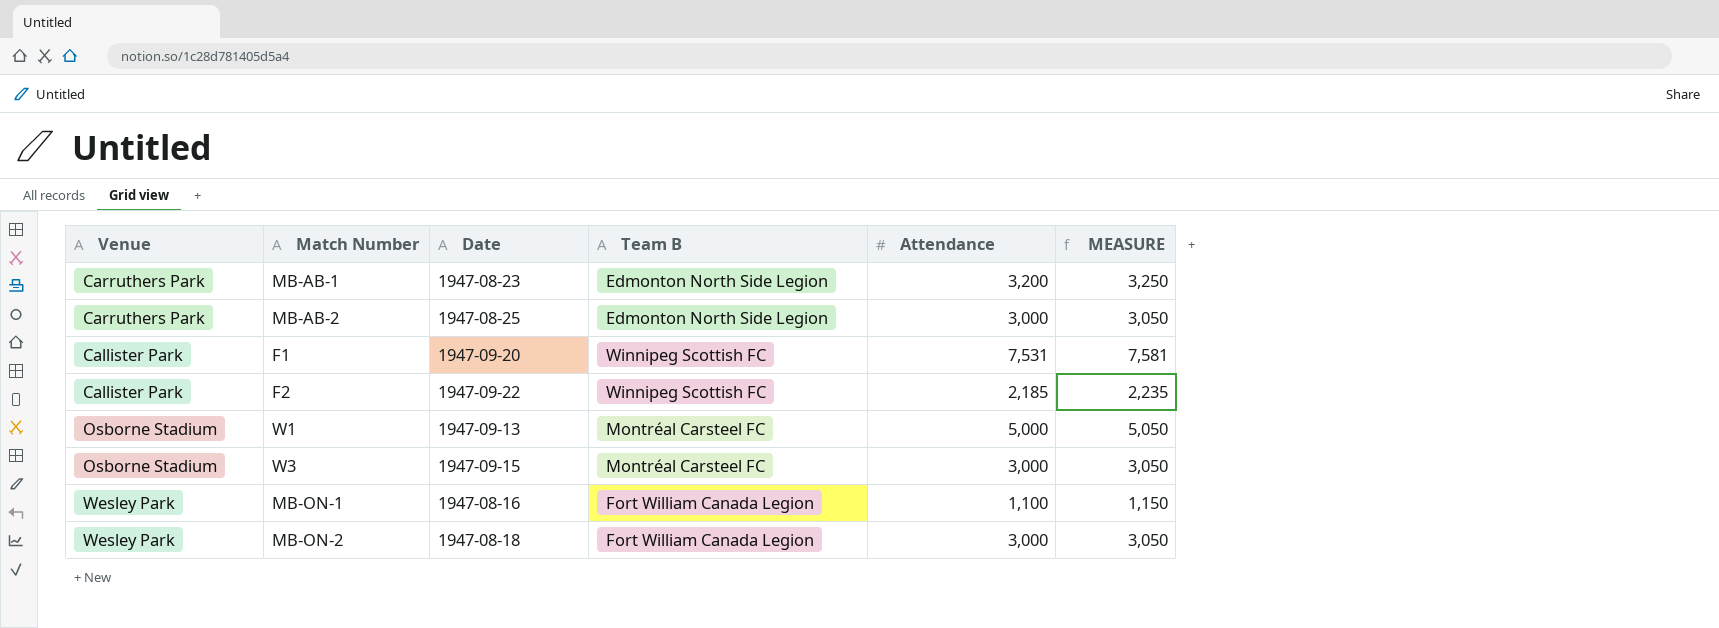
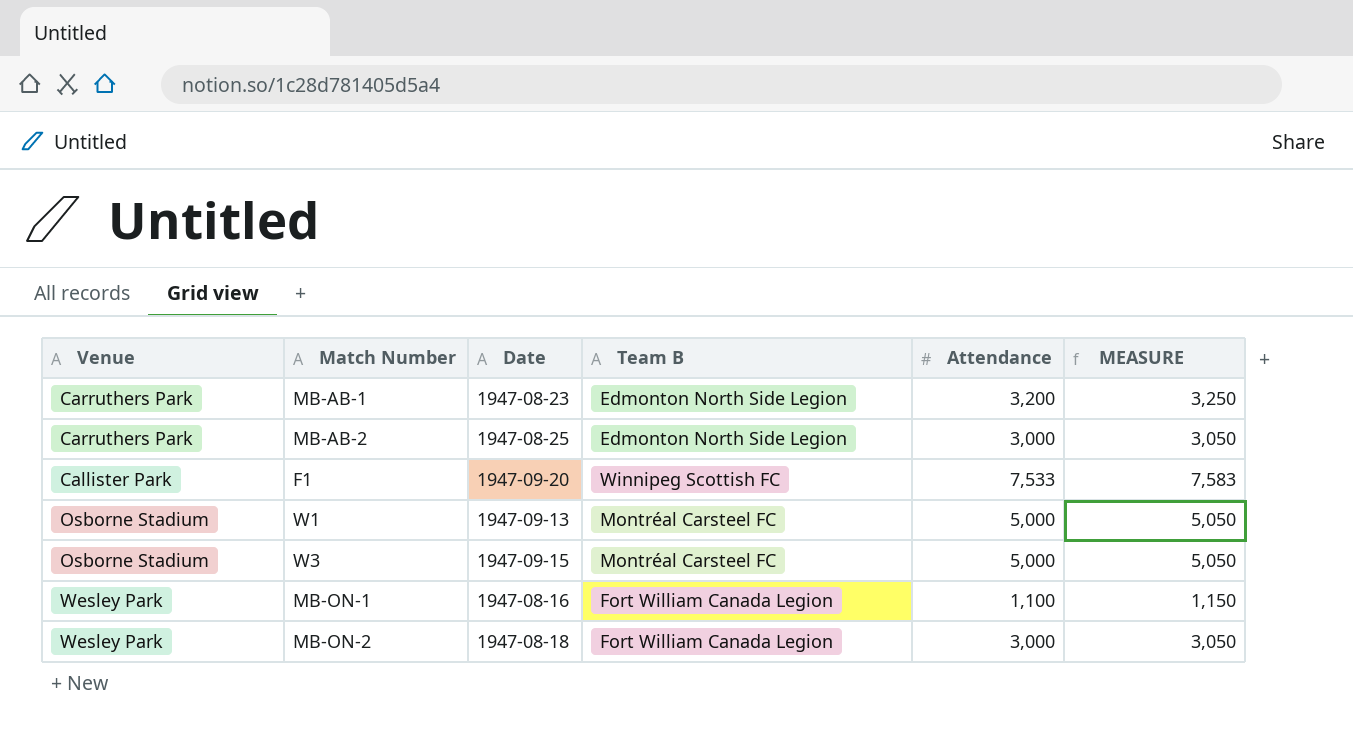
row F2: Callister Park | 1947-09-22 | Winnipeg Scottish FC | 2,185 | 2,235 -> none
F1 | Attendance: 7,531 -> 7,533
F1 | MEASURE: 7,581 -> 7,583
W3 | Attendance: 3,000 -> 5,000
W3 | MEASURE: 3,050 -> 5,050

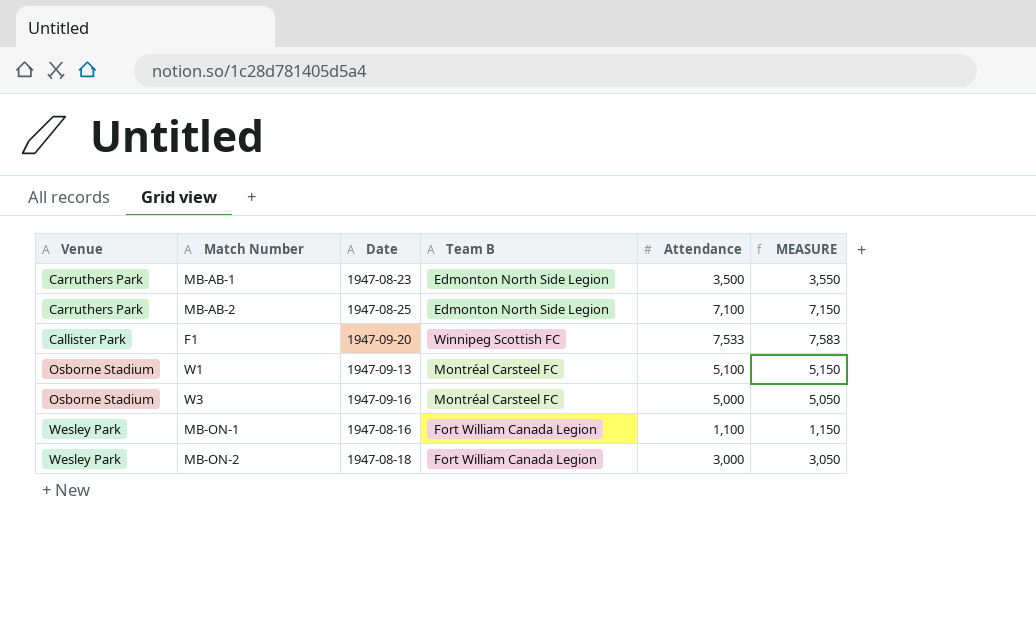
MB-AB-1 | Attendance: 3,200 -> 3,500
MB-AB-1 | MEASURE: 3,250 -> 3,550
MB-AB-2 | Attendance: 3,000 -> 7,100
MB-AB-2 | MEASURE: 3,050 -> 7,150
W1 | Attendance: 5,000 -> 5,100
W1 | MEASURE: 5,050 -> 5,150
W3 | Date: 1947-09-15 -> 1947-09-16

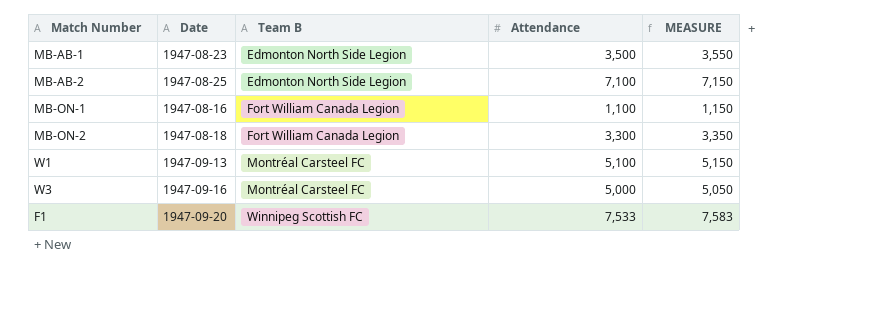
row order: none -> Team B ascending
column Venue | position: 1 -> none
MB-ON-2 | Attendance: 3,000 -> 3,300
MB-ON-2 | MEASURE: 3,050 -> 3,350

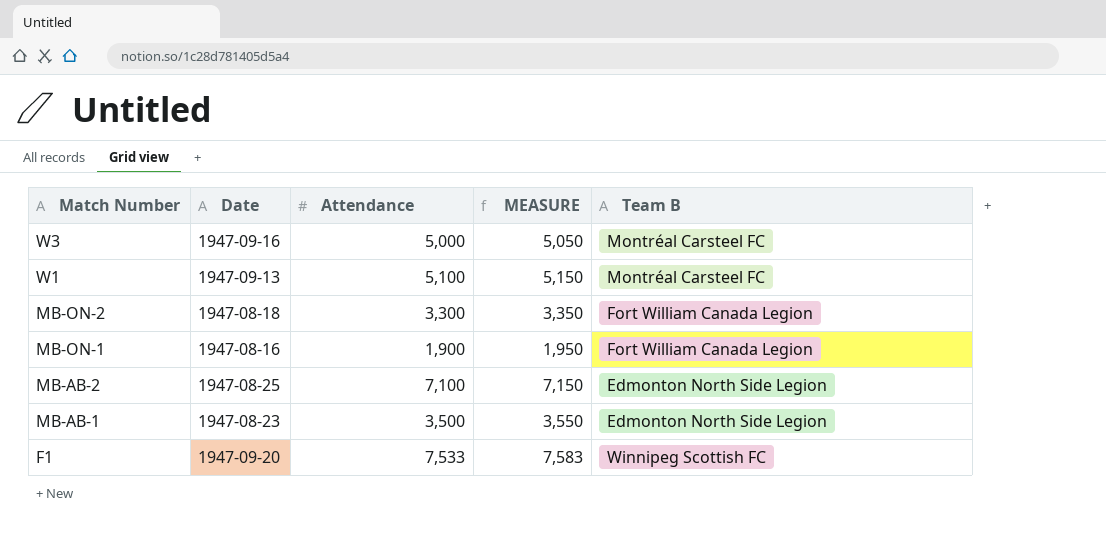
row order: Team B ascending -> Match Number descending
column Team B | position: 3 -> 5
MB-ON-1 | Attendance: 1,100 -> 1,900
MB-ON-1 | MEASURE: 1,150 -> 1,950

